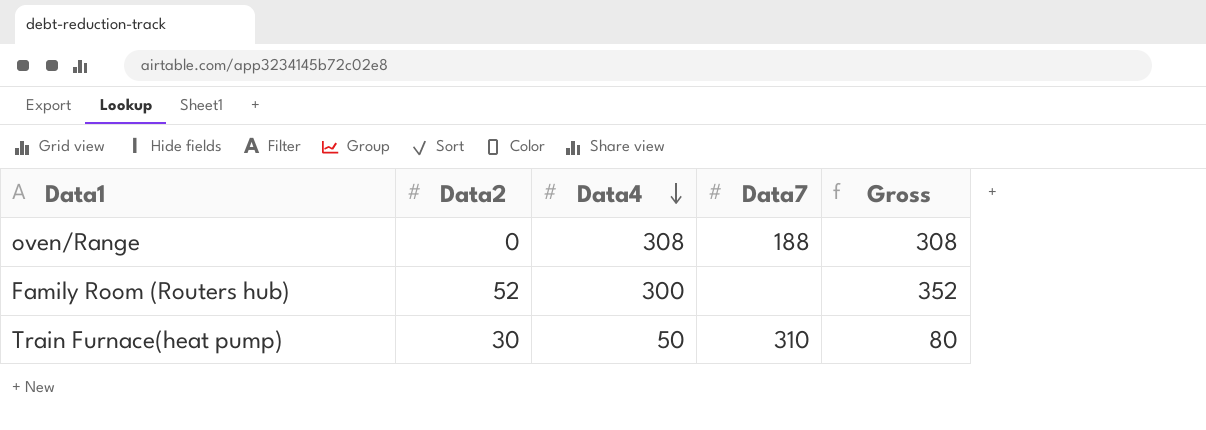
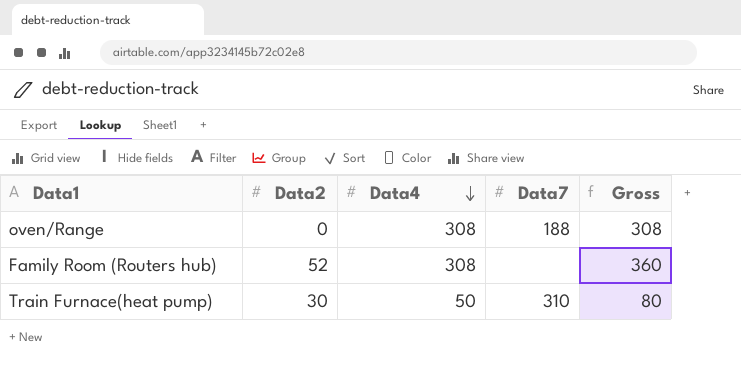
Family Room (Routers hub) | Data4: 300 -> 308
Family Room (Routers hub) | Gross: 352 -> 360

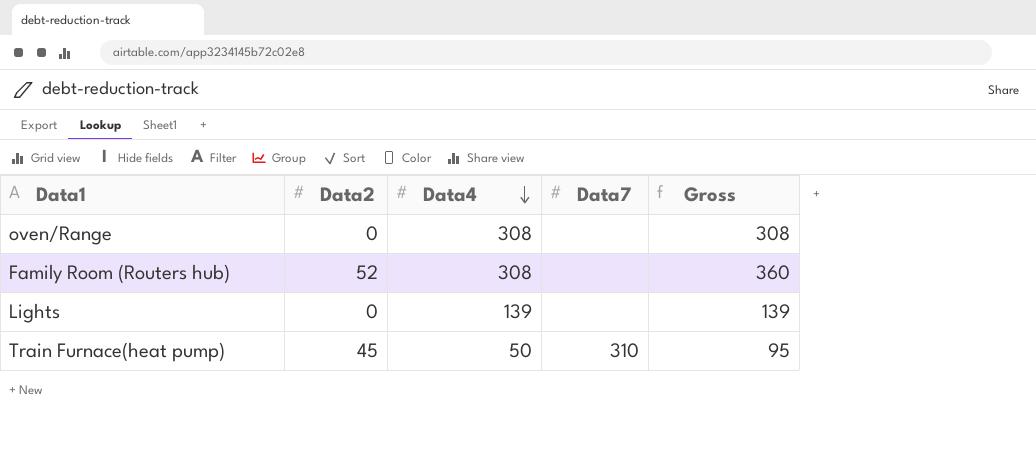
oven/Range | Data7: 188 -> none
row Lights: none -> 0 | 139 | none | 139
Train Furnace(heat pump) | Data2: 30 -> 45
Train Furnace(heat pump) | Gross: 80 -> 95

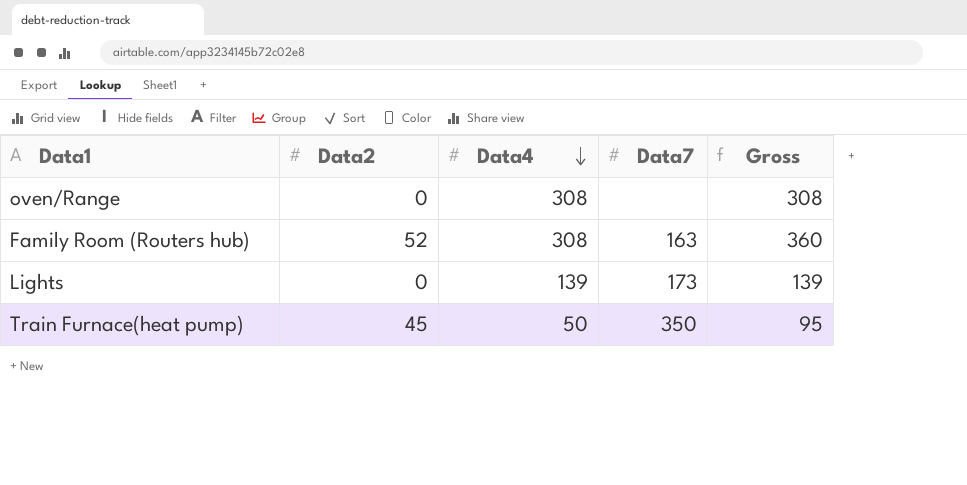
Family Room (Routers hub) | Data7: none -> 163
Lights | Data7: none -> 173
Train Furnace(heat pump) | Data7: 310 -> 350

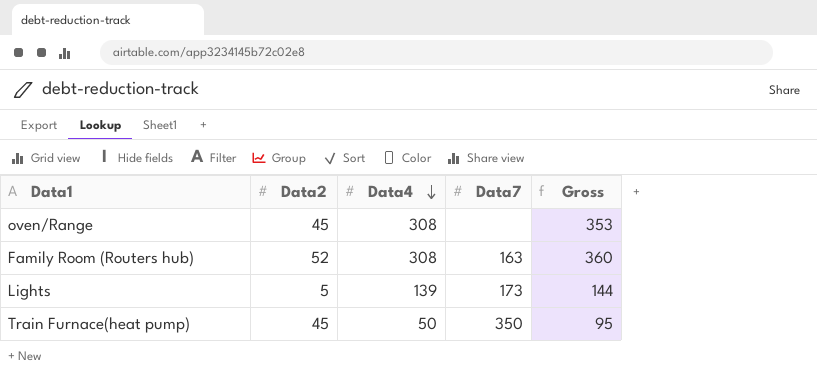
oven/Range | Data2: 0 -> 45
oven/Range | Gross: 308 -> 353
Lights | Data2: 0 -> 5
Lights | Gross: 139 -> 144

